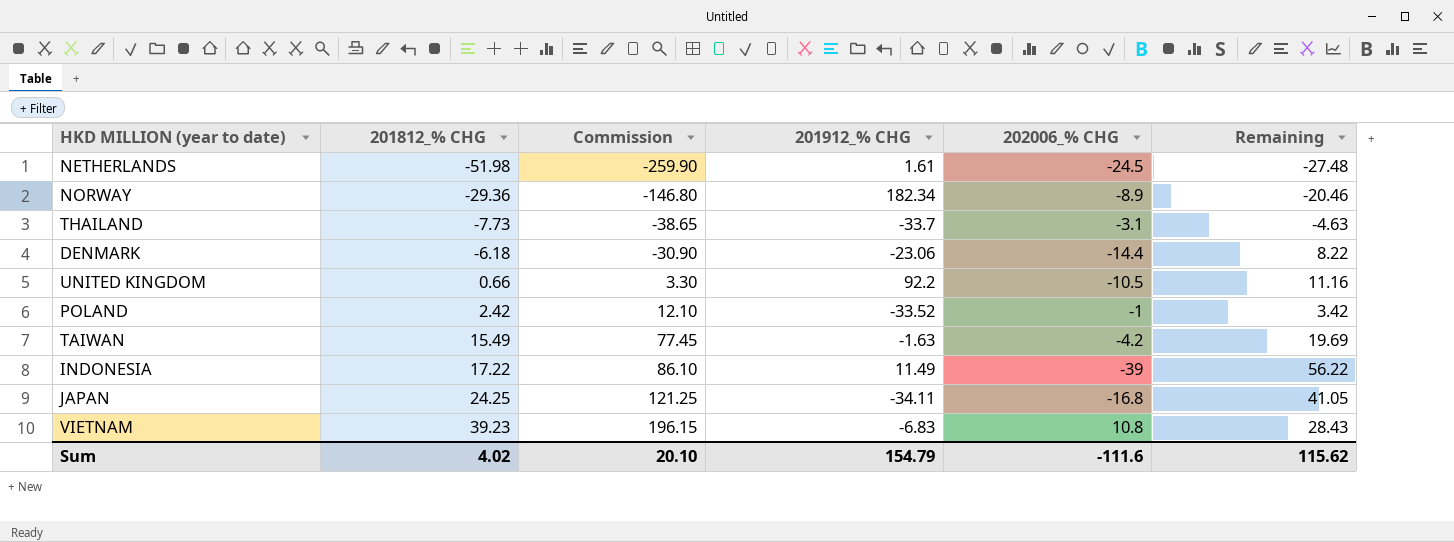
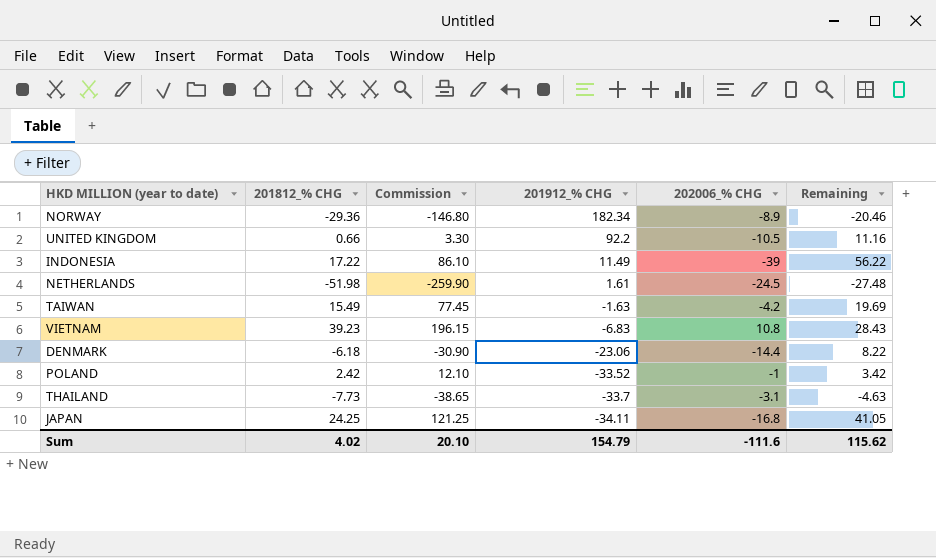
row order: 201812_% CHG ascending -> 201912_% CHG descending

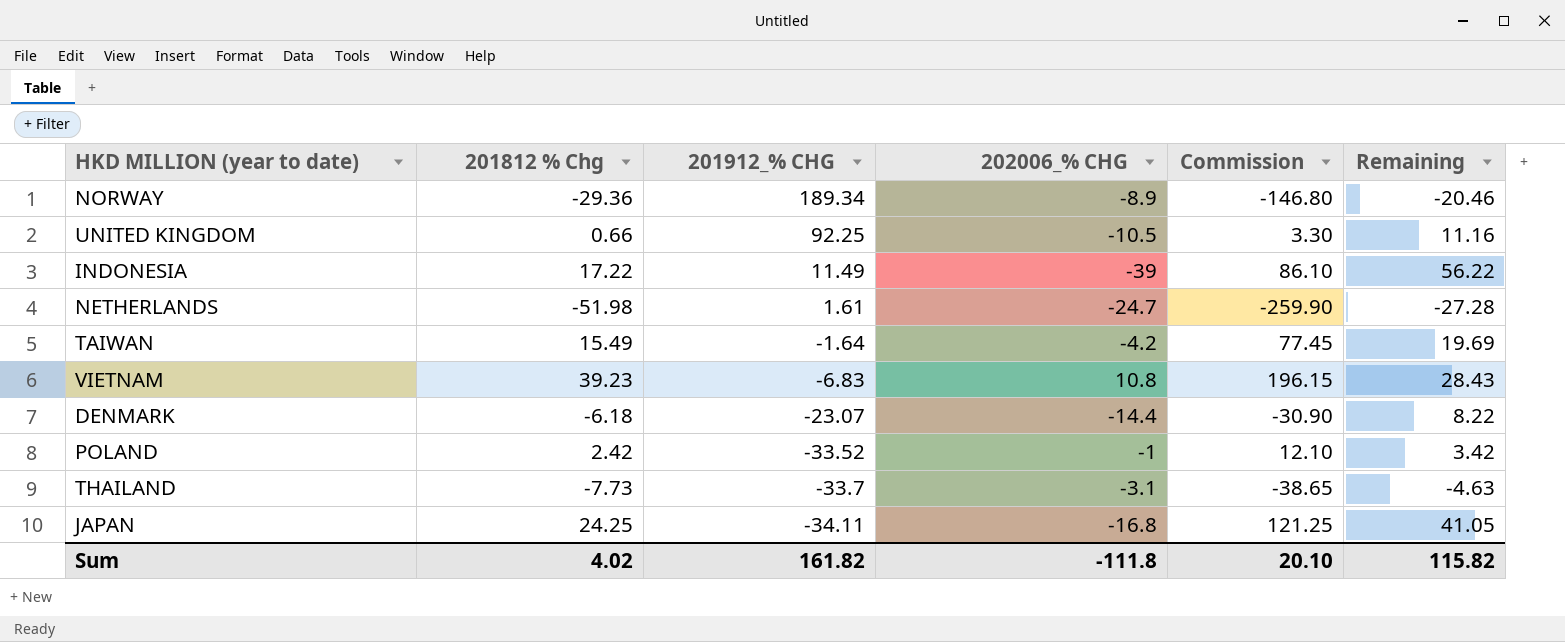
column name: 201812_% CHG -> 201812 % Chg
column Commission | position: 3 -> 5
NORWAY | 201912_% CHG: 182.34 -> 189.34
UNITED KINGDOM | 201912_% CHG: 92.2 -> 92.25
NETHERLANDS | 202006_% CHG: -24.5 -> -24.7
NETHERLANDS | Remaining: -27.48 -> -27.28
TAIWAN | 201912_% CHG: -1.63 -> -1.64
DENMARK | 201912_% CHG: -23.06 -> -23.07
Sum | 201912_% CHG: 154.79 -> 161.82
Sum | 202006_% CHG: -111.6 -> -111.8
Sum | Remaining: 115.62 -> 115.82

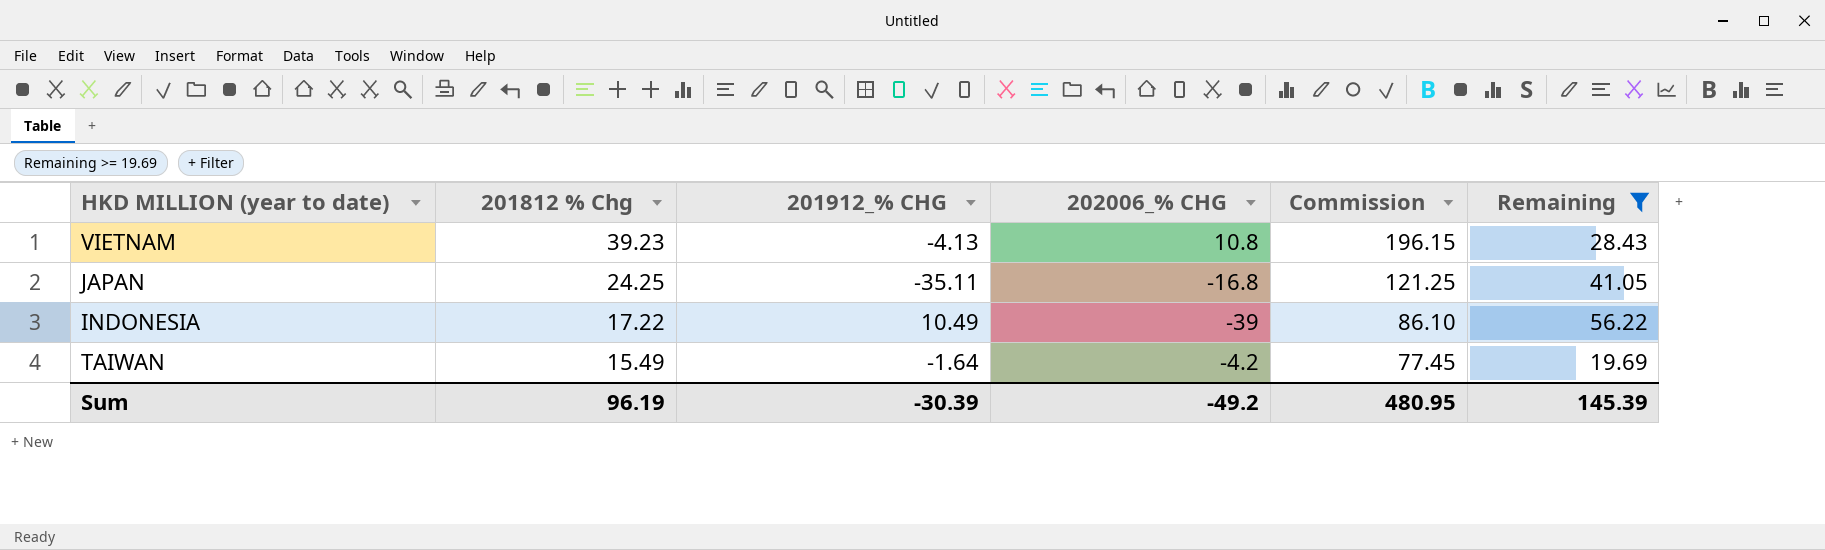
filter: none -> Remaining >= 19.69
row order: 201912_% CHG descending -> 201812 % Chg descending
VIETNAM | 201912_% CHG: -6.83 -> -4.13
JAPAN | 201912_% CHG: -34.11 -> -35.11
INDONESIA | 201912_% CHG: 11.49 -> 10.49
Sum | 201812 % Chg: 4.02 -> 96.19
Sum | 201912_% CHG: 161.82 -> -30.39
Sum | 202006_% CHG: -111.8 -> -49.2
Sum | Commission: 20.10 -> 480.95
Sum | Remaining: 115.82 -> 145.39

